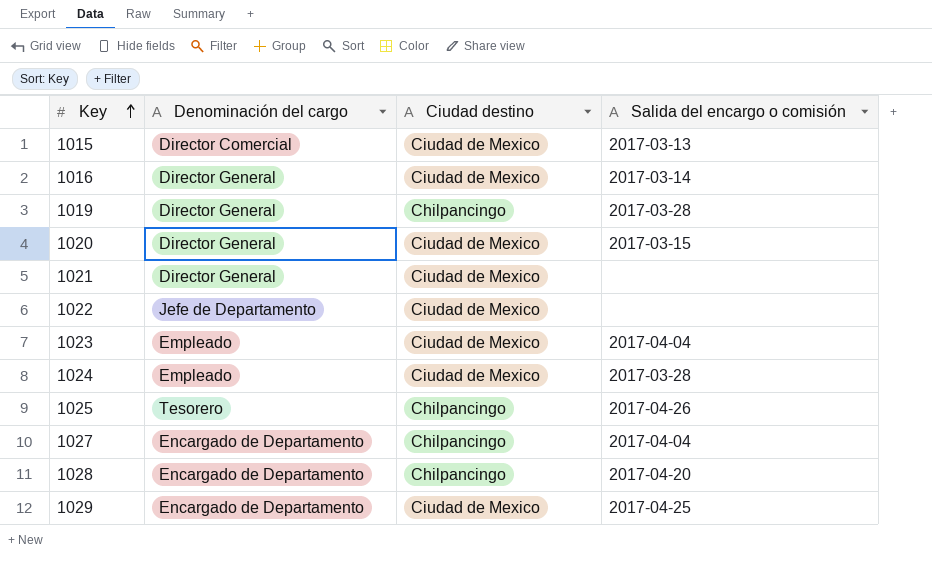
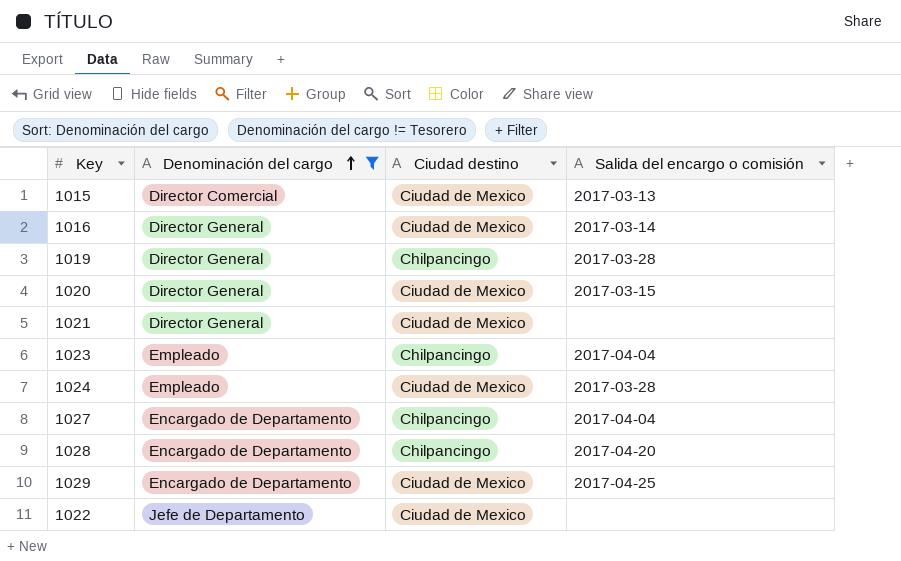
filter: none -> Denominación del cargo != Tesorero
row order: Key ascending -> Denominación del cargo ascending
1023 | Ciudad destino: Ciudad de Mexico -> Chilpancingo

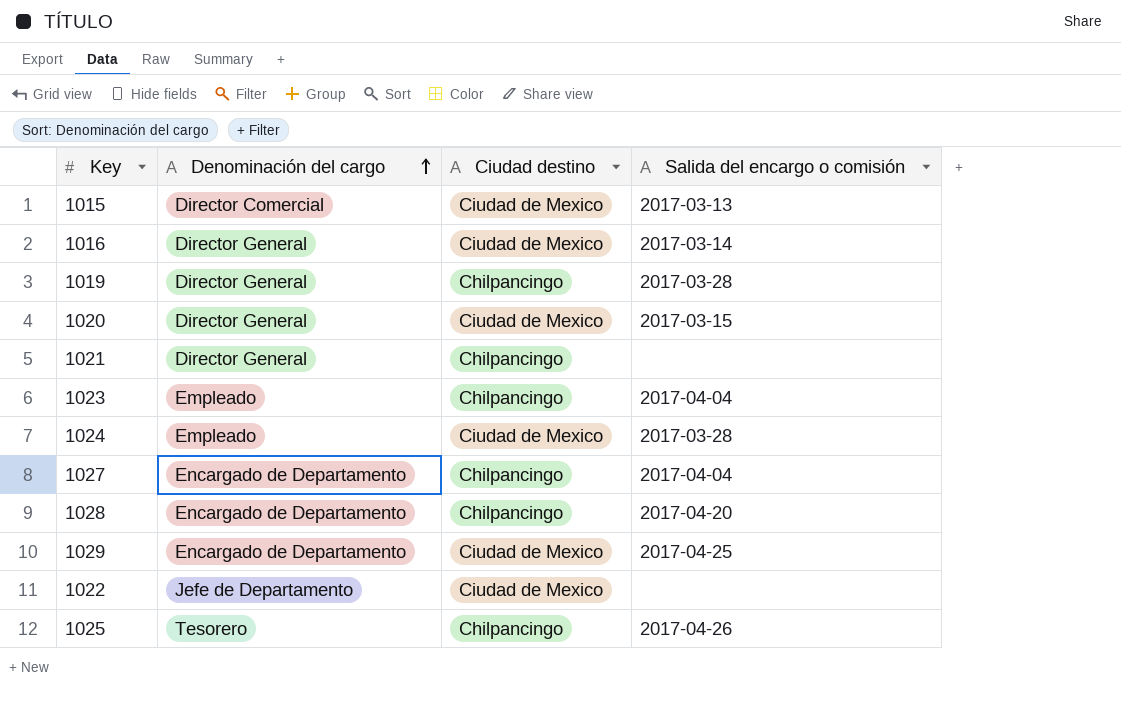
filter: Denominación del cargo != Tesorero -> none
1021 | Ciudad destino: Ciudad de Mexico -> Chilpancingo

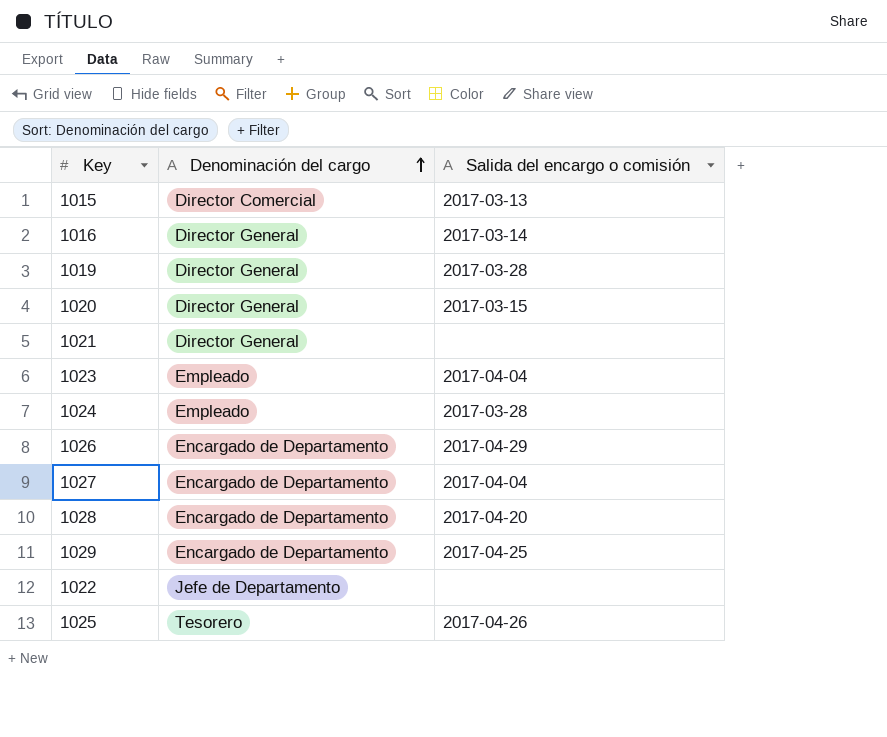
column Ciudad destino | position: 3 -> none
row 1026: none -> Encargado de Departamento | 2017-04-29

